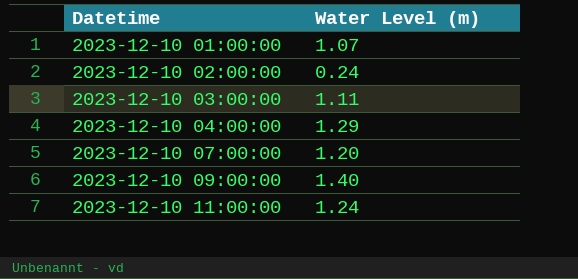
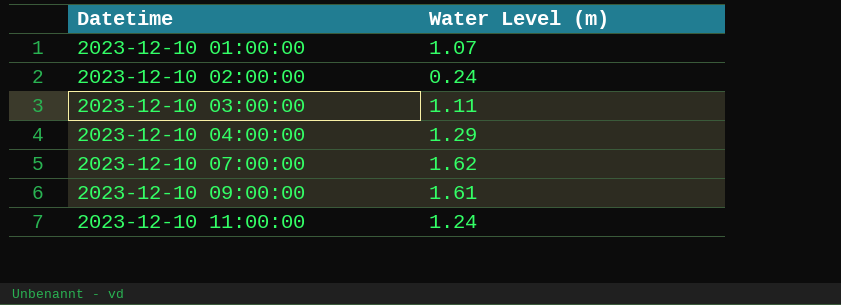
2023-12-10 07:00:00 | Water Level (m): 1.20 -> 1.62
2023-12-10 09:00:00 | Water Level (m): 1.40 -> 1.61

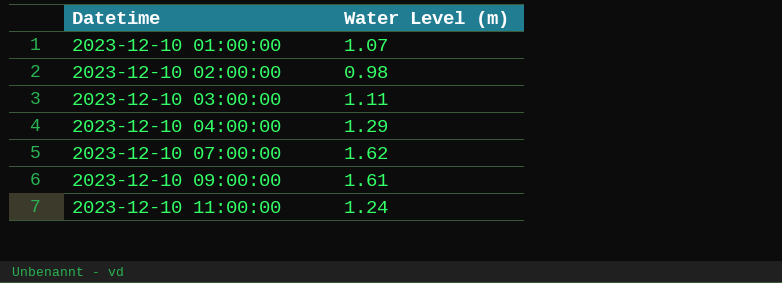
2023-12-10 02:00:00 | Water Level (m): 0.24 -> 0.98

